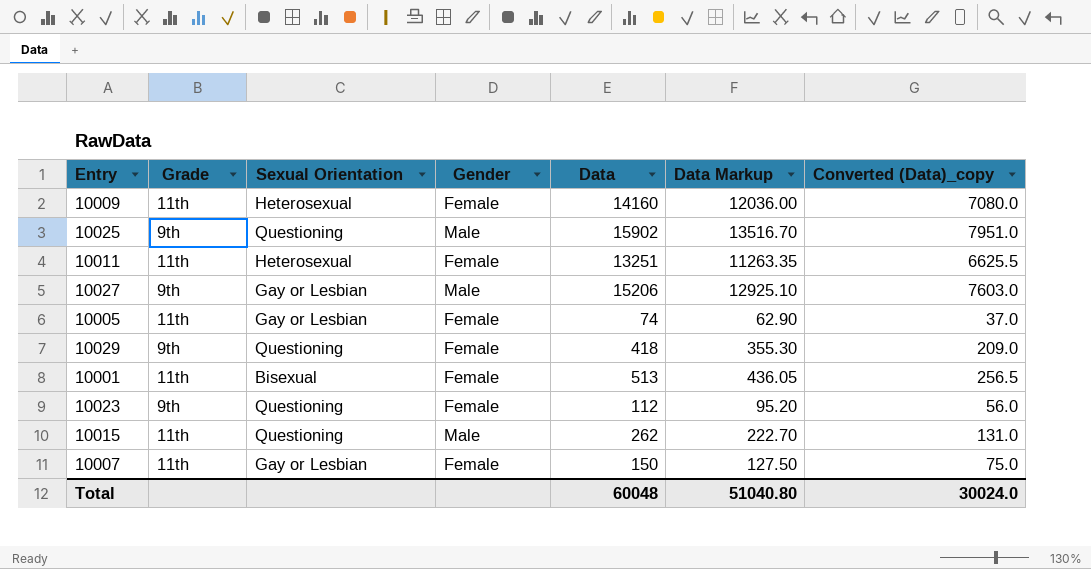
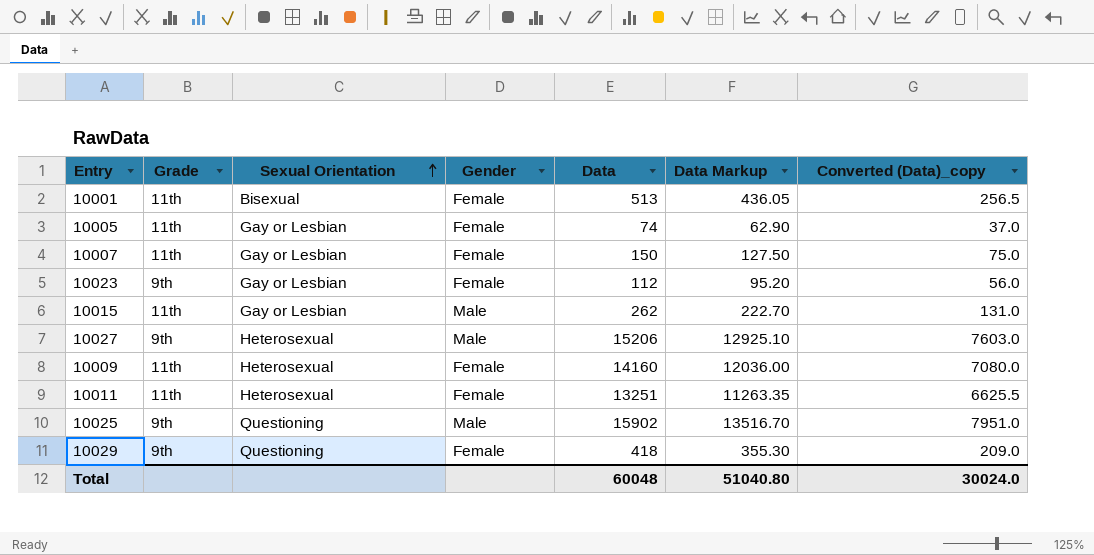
row order: none -> Sexual Orientation ascending
10023 | Sexual Orientation: Questioning -> Gay or Lesbian
10015 | Sexual Orientation: Questioning -> Gay or Lesbian
10027 | Sexual Orientation: Gay or Lesbian -> Heterosexual

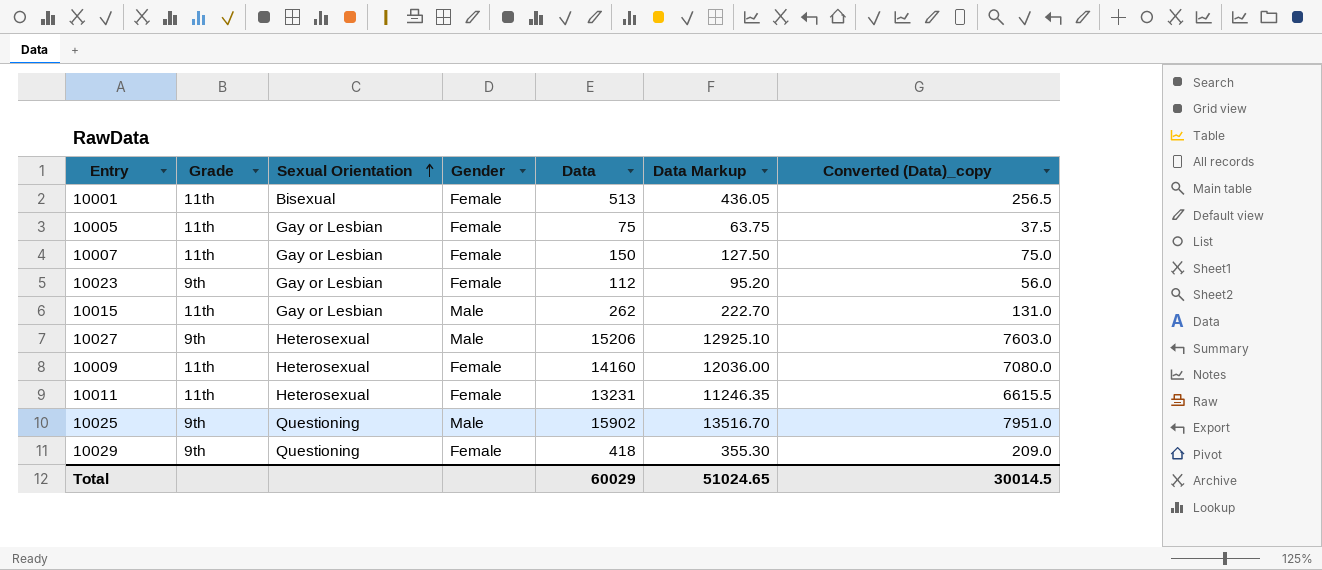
10005 | Data: 74 -> 75
10005 | Data Markup: 62.90 -> 63.75
10005 | Converted (Data)_copy: 37.0 -> 37.5
10011 | Data: 13251 -> 13231
10011 | Data Markup: 11263.35 -> 11246.35
10011 | Converted (Data)_copy: 6625.5 -> 6615.5
Total | Data: 60048 -> 60029
Total | Data Markup: 51040.80 -> 51024.65
Total | Converted (Data)_copy: 30024.0 -> 30014.5

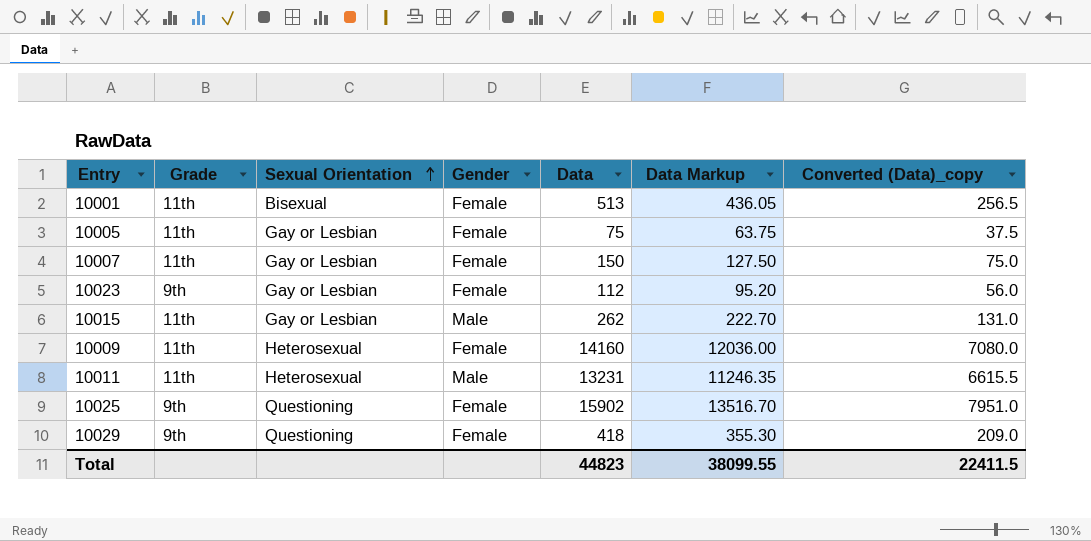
row 10027: 9th | Heterosexual | Male | 15206 | 12925.10 | 7603.0 -> none
10011 | Gender: Female -> Male
10025 | Gender: Male -> Female
Total | Data: 60029 -> 44823
Total | Data Markup: 51024.65 -> 38099.55
Total | Converted (Data)_copy: 30014.5 -> 22411.5

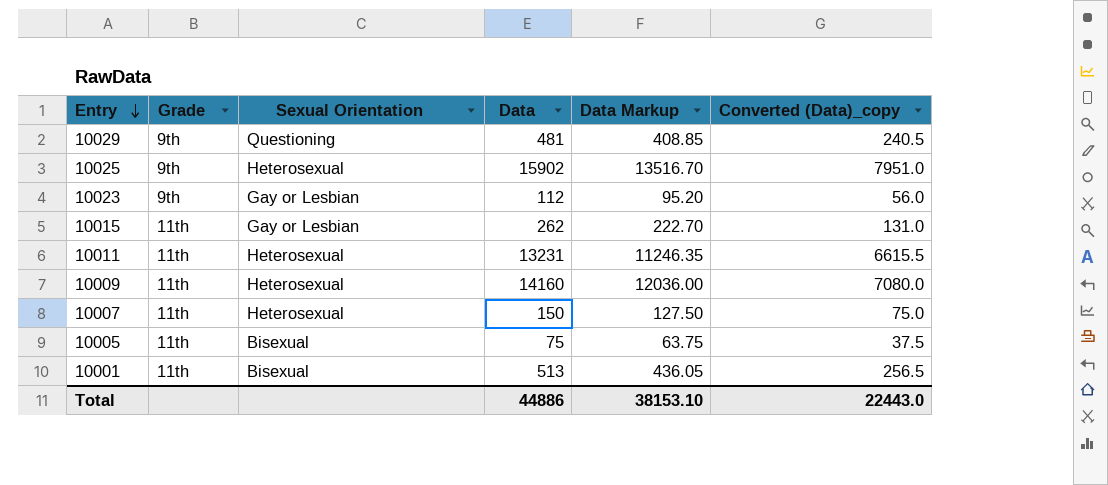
row order: Sexual Orientation ascending -> Entry descending
column Gender | position: 4 -> none
10029 | Data: 418 -> 481
10029 | Data Markup: 355.30 -> 408.85
10029 | Converted (Data)_copy: 209.0 -> 240.5
10025 | Sexual Orientation: Questioning -> Heterosexual
10007 | Sexual Orientation: Gay or Lesbian -> Heterosexual
10005 | Sexual Orientation: Gay or Lesbian -> Bisexual
Total | Data: 44823 -> 44886
Total | Data Markup: 38099.55 -> 38153.10
Total | Converted (Data)_copy: 22411.5 -> 22443.0

